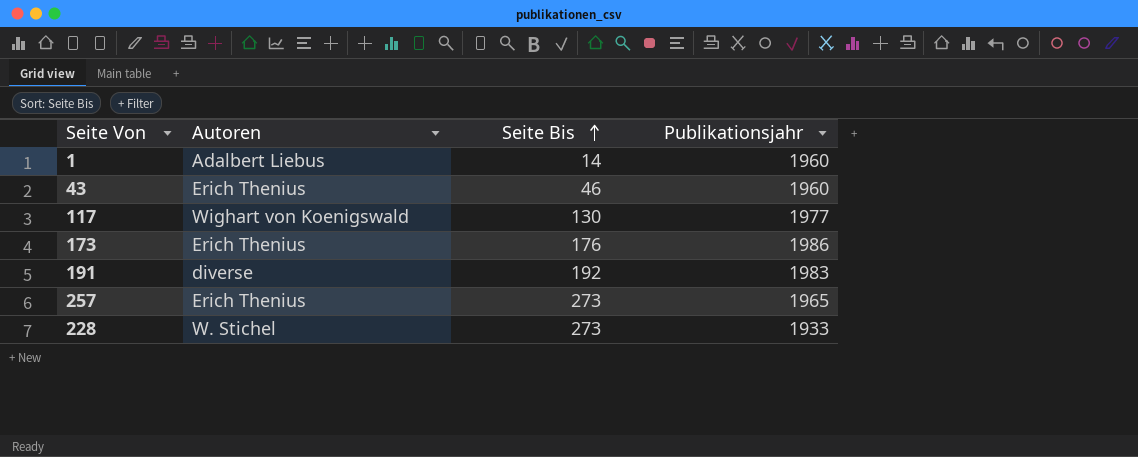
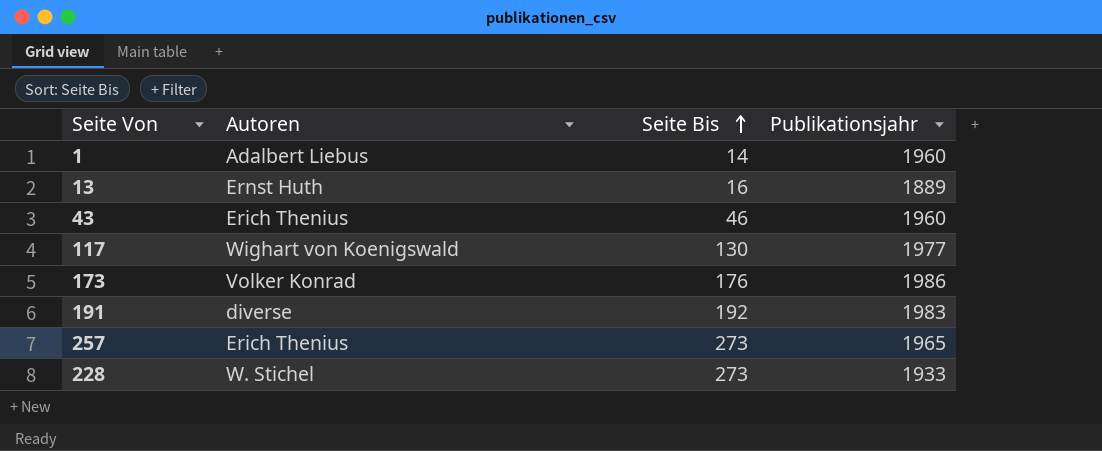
row 13: none -> Ernst Huth | 16 | 1889
173 | Autoren: Erich Thenius -> Volker Konrad

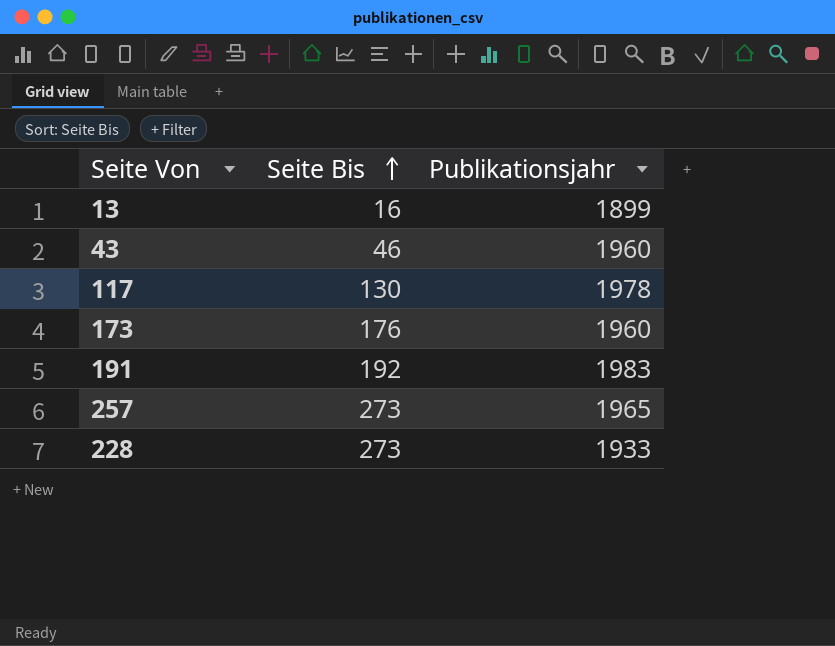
column Autoren | position: 2 -> none
row 1: Adalbert Liebus | 14 | 1960 -> none
13 | Publikationsjahr: 1889 -> 1899
117 | Publikationsjahr: 1977 -> 1978
173 | Publikationsjahr: 1986 -> 1960

